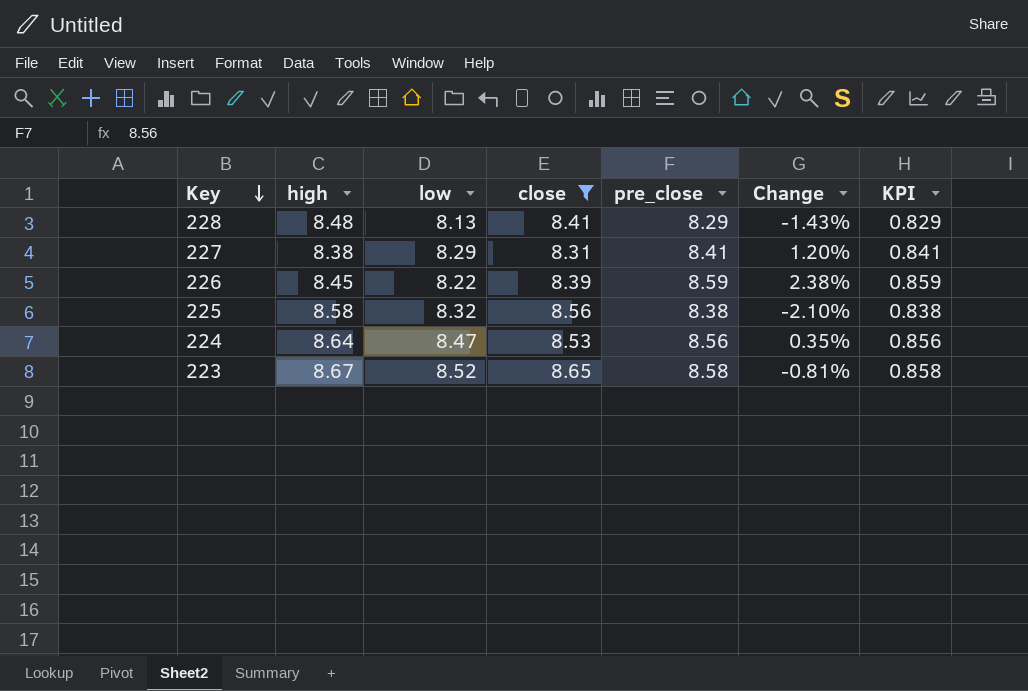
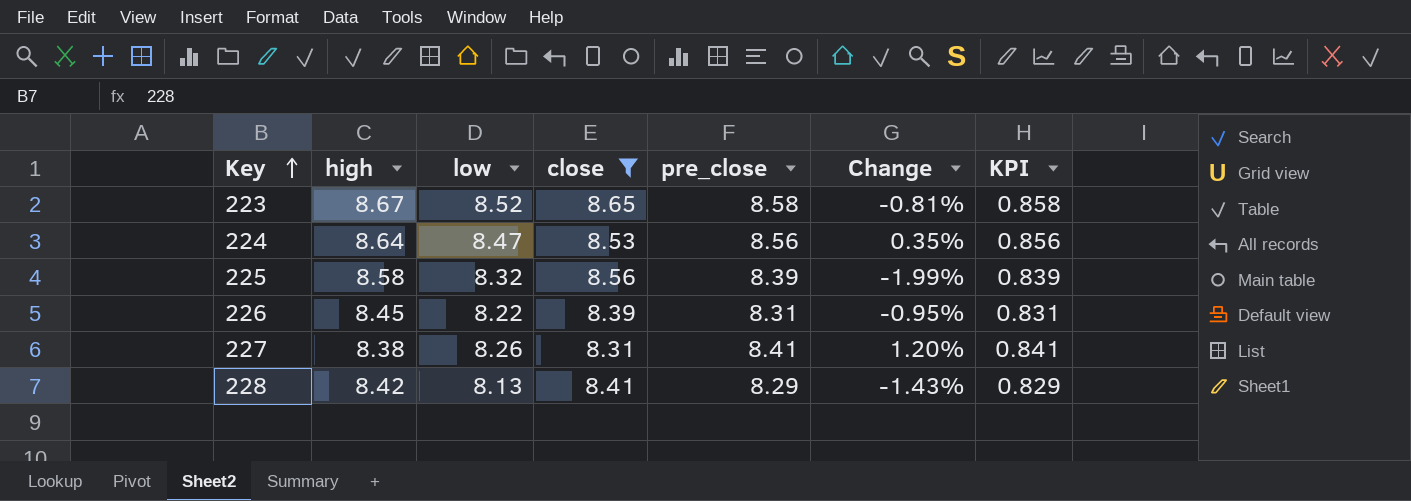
row order: Key descending -> Key ascending
225 | pre_close: 8.38 -> 8.39
225 | Change: -2.10% -> -1.99%
225 | KPI: 0.838 -> 0.839
226 | pre_close: 8.59 -> 8.31
226 | Change: 2.38% -> -0.95%
226 | KPI: 0.859 -> 0.831
227 | low: 8.29 -> 8.26
228 | high: 8.48 -> 8.42

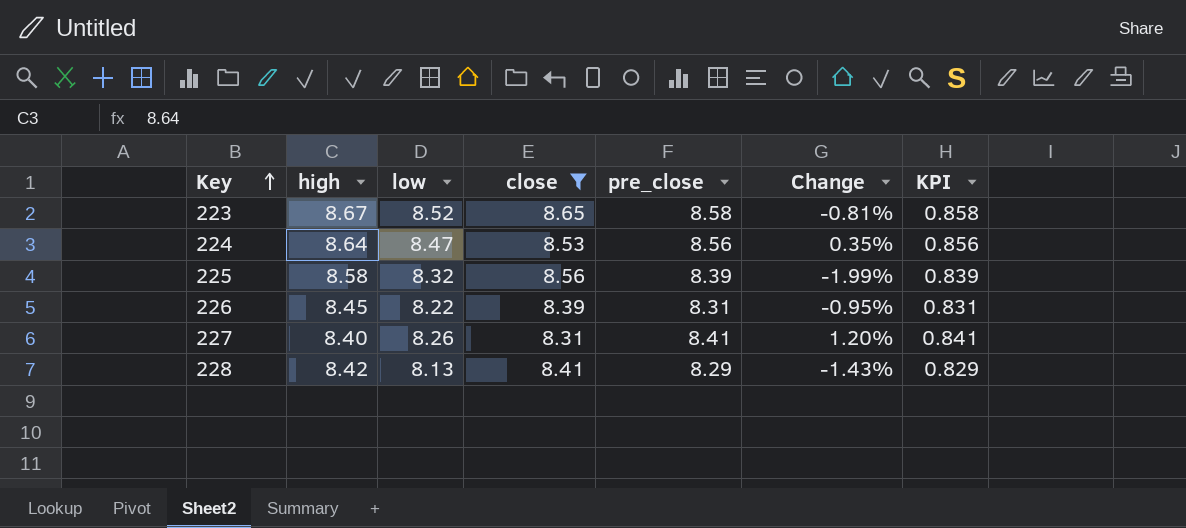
227 | high: 8.38 -> 8.40

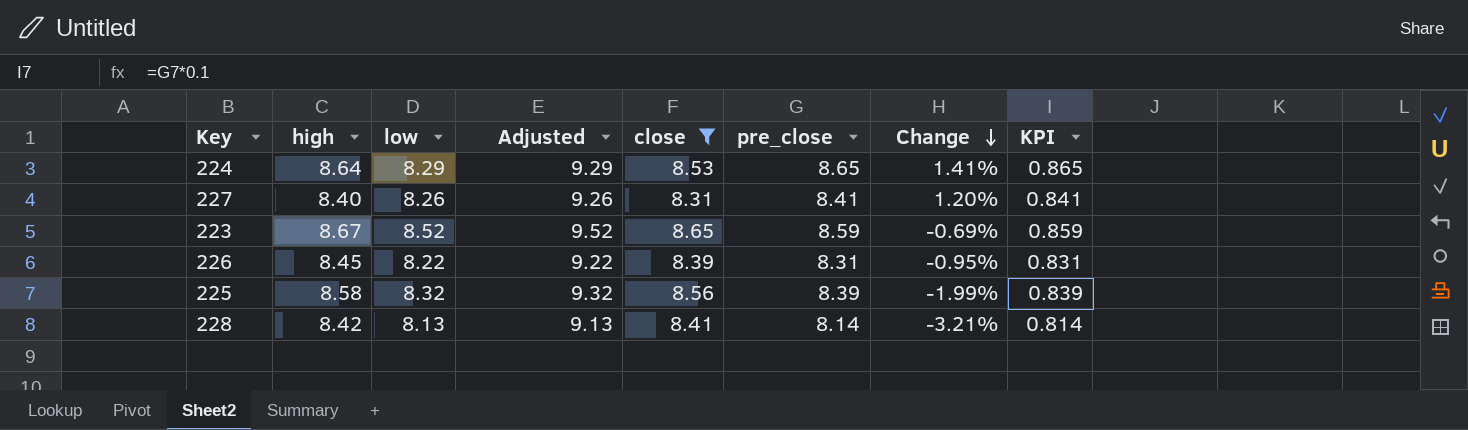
row order: Key ascending -> Change descending
column Adjusted | formula: none -> [low] + 1
224 | low: 8.47 -> 8.29
224 | pre_close: 8.56 -> 8.65
224 | Change: 0.35% -> 1.41%
224 | KPI: 0.856 -> 0.865
223 | pre_close: 8.58 -> 8.59
223 | Change: -0.81% -> -0.69%
223 | KPI: 0.858 -> 0.859
228 | pre_close: 8.29 -> 8.14
228 | Change: -1.43% -> -3.21%
228 | KPI: 0.829 -> 0.814

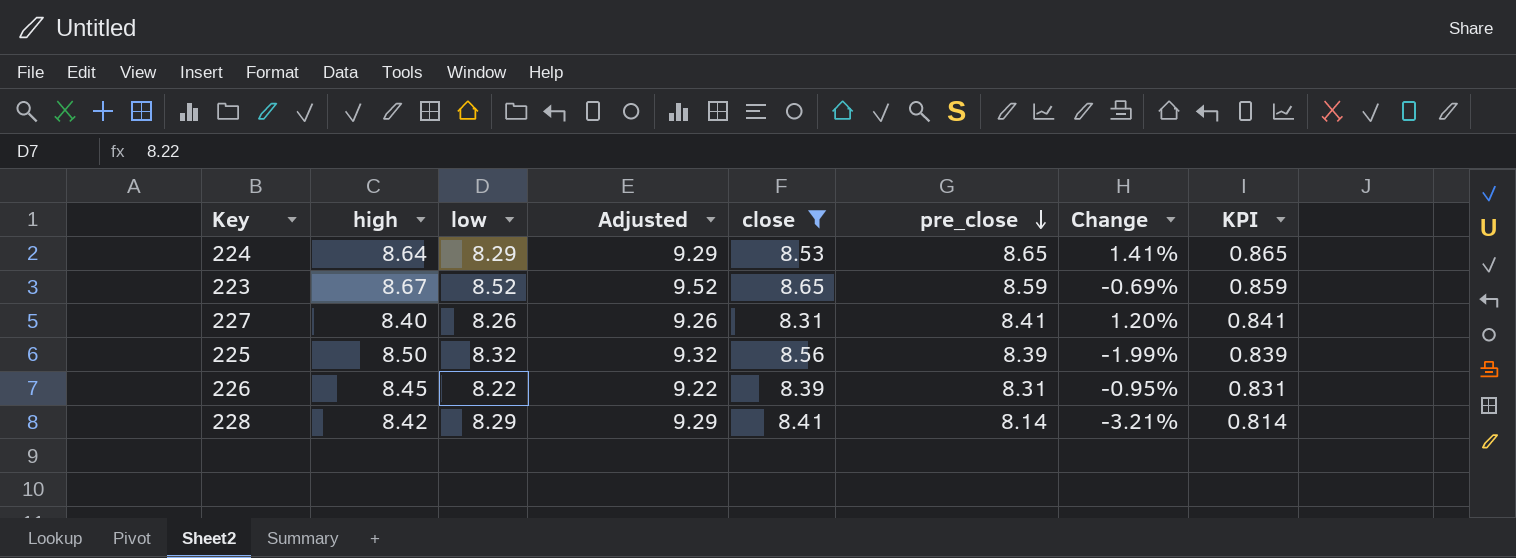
row order: Change descending -> pre_close descending
225 | high: 8.58 -> 8.50
228 | low: 8.13 -> 8.29
228 | Adjusted: 9.13 -> 9.29

